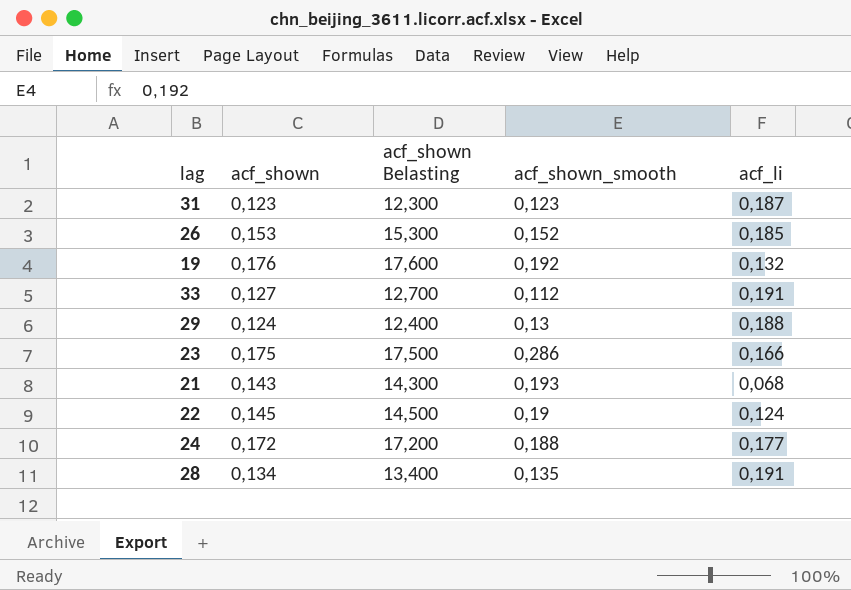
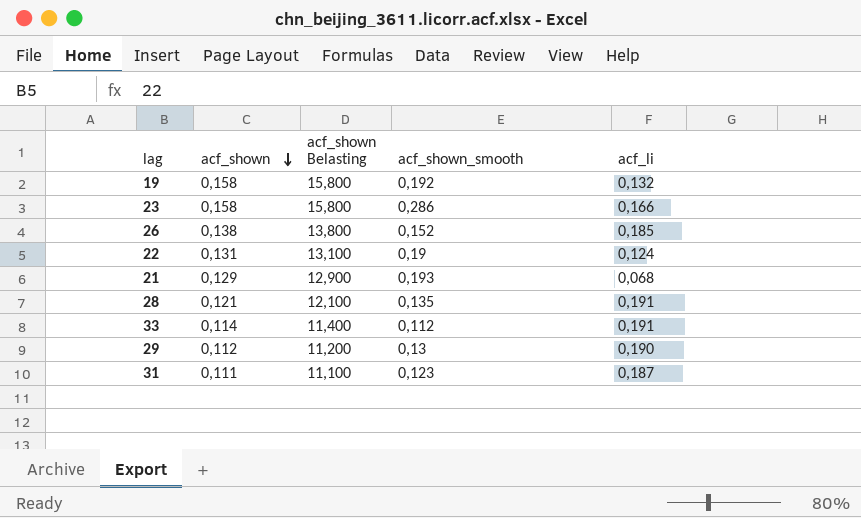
row order: none -> acf_shown descending
row 24: 0,172 | 17,200 | 0,188 | 0,177 -> none
19 | acf_shown: 0,176 -> 0,158
19 | acf_shown Belasting: 17,600 -> 15,800
23 | acf_shown: 0,175 -> 0,158
23 | acf_shown Belasting: 17,500 -> 15,800
26 | acf_shown: 0,153 -> 0,138
26 | acf_shown Belasting: 15,300 -> 13,800
22 | acf_shown: 0,145 -> 0,131
22 | acf_shown Belasting: 14,500 -> 13,100
21 | acf_shown: 0,143 -> 0,129
21 | acf_shown Belasting: 14,300 -> 12,900
28 | acf_shown: 0,134 -> 0,121
28 | acf_shown Belasting: 13,400 -> 12,100
33 | acf_shown: 0,127 -> 0,114
33 | acf_shown Belasting: 12,700 -> 11,400
29 | acf_shown: 0,124 -> 0,112
29 | acf_shown Belasting: 12,400 -> 11,200
29 | acf_li: 0,188 -> 0,190
31 | acf_shown: 0,123 -> 0,111
31 | acf_shown Belasting: 12,300 -> 11,100

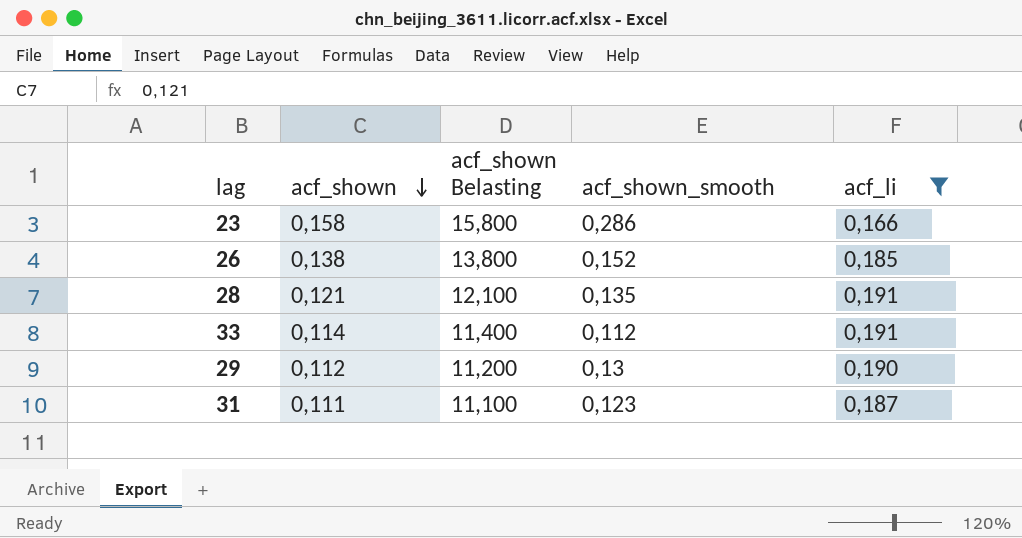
filter: none -> acf_li >= 0,166

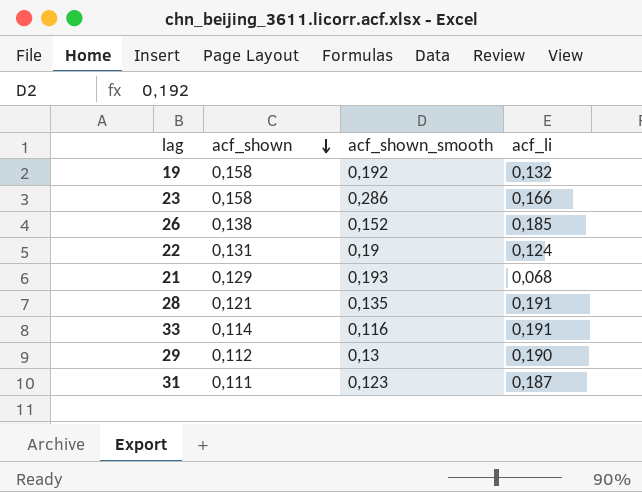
filter: acf_li >= 0,166 -> none
column acf_shown Belasting | formula: [acf_shown] * 100 -> none
33 | acf_shown_smooth: 0,112 -> 0,116

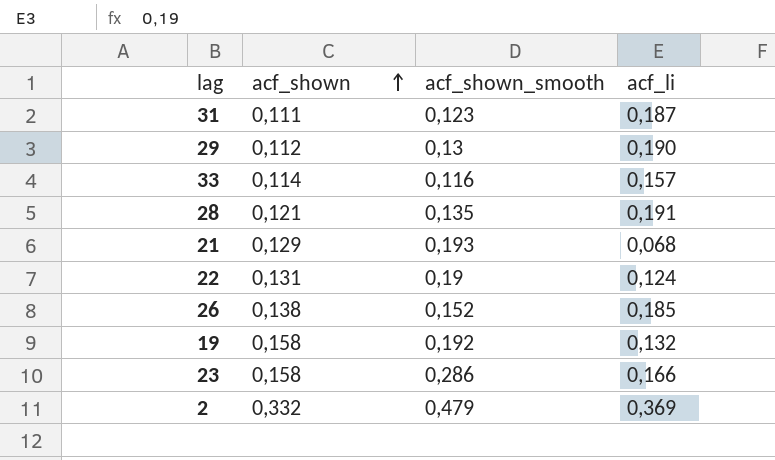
row order: acf_shown descending -> acf_shown ascending
33 | acf_li: 0,191 -> 0,157
row 2: none -> 0,332 | 0,479 | 0,369

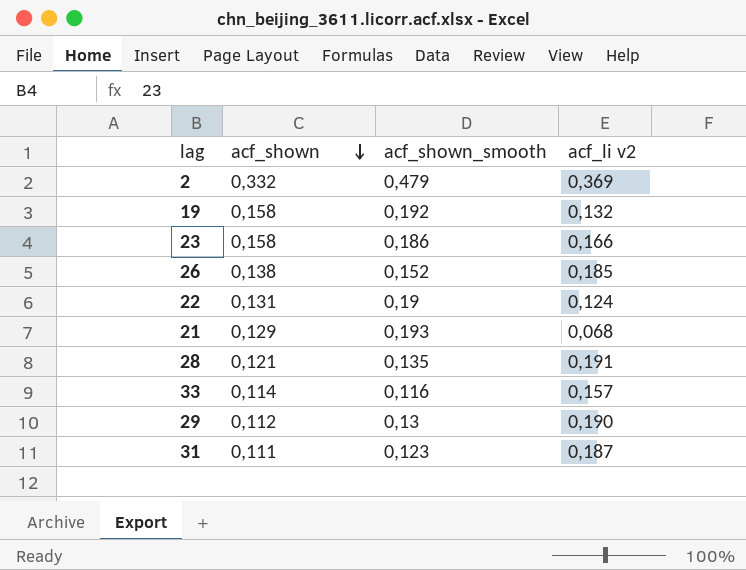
row order: acf_shown ascending -> acf_shown descending
column name: acf_li -> acf_li v2
23 | acf_shown_smooth: 0,286 -> 0,186

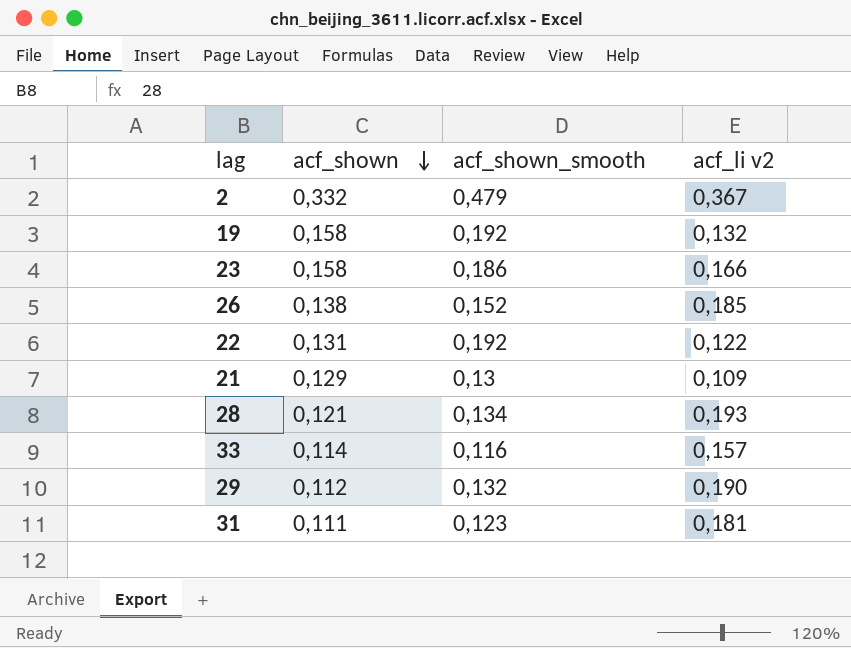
2 | acf_li v2: 0,369 -> 0,367
22 | acf_shown_smooth: 0,19 -> 0,192
22 | acf_li v2: 0,124 -> 0,122
21 | acf_shown_smooth: 0,193 -> 0,13
21 | acf_li v2: 0,068 -> 0,109
28 | acf_shown_smooth: 0,135 -> 0,134
28 | acf_li v2: 0,191 -> 0,193
29 | acf_shown_smooth: 0,13 -> 0,132
31 | acf_li v2: 0,187 -> 0,181

